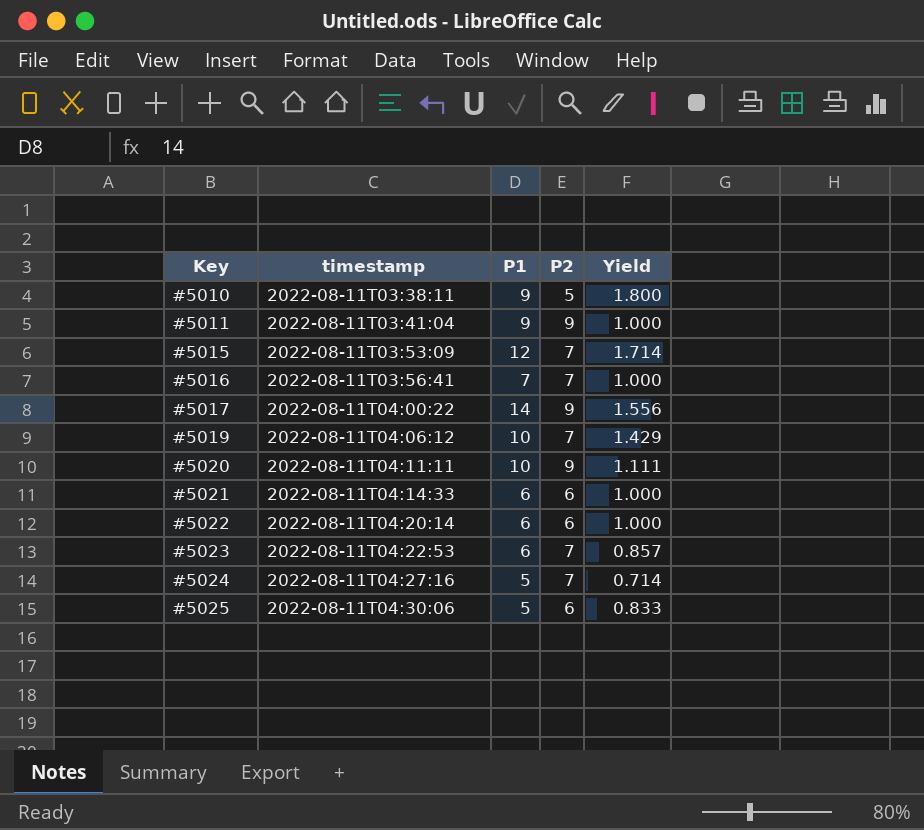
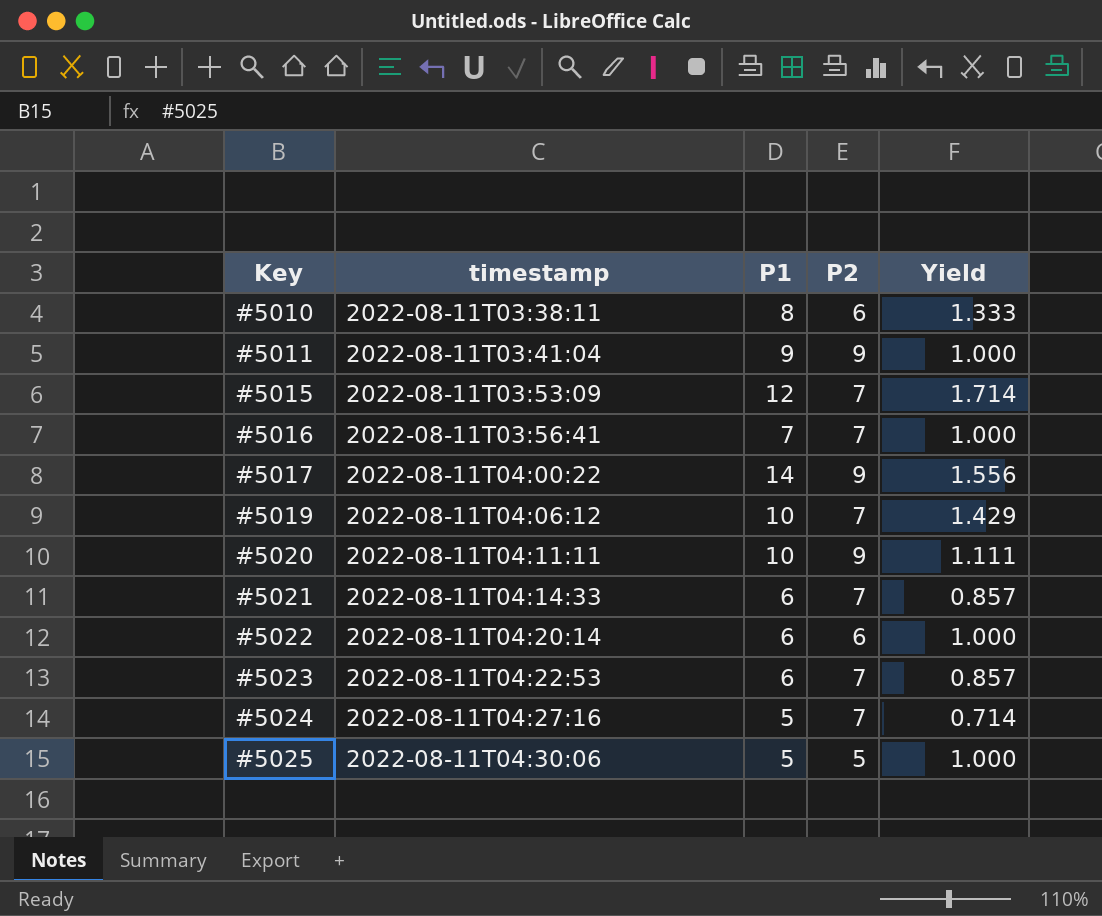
#5010 | P1: 9 -> 8
#5010 | P2: 5 -> 6
#5010 | Yield: 1.800 -> 1.333
#5021 | P2: 6 -> 7
#5021 | Yield: 1.000 -> 0.857
#5025 | P2: 6 -> 5
#5025 | Yield: 0.833 -> 1.000

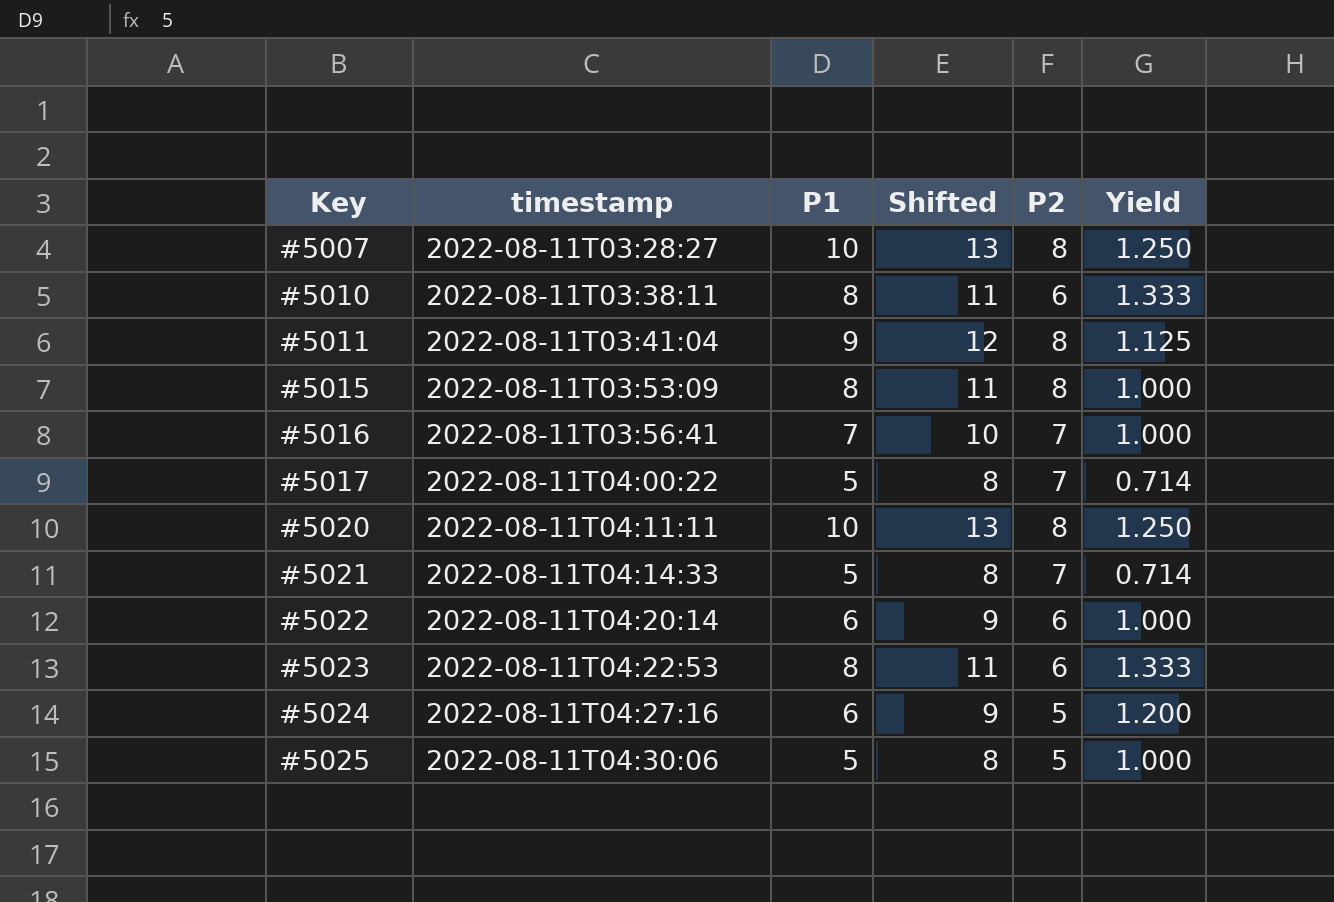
column Shifted | formula: none -> [P1] + 3
row #5019: 2022-08-11T04:06:12 | 10 | 7 | 1.429 -> none
row #5007: none -> 2022-08-11T03:28:27 | 10 | 13 | 8 | 1.250
#5011 | P2: 9 -> 8
#5011 | Yield: 1.000 -> 1.125
#5015 | P1: 12 -> 8
#5015 | P2: 7 -> 8
#5015 | Yield: 1.714 -> 1.000
#5017 | P1: 14 -> 5
#5017 | P2: 9 -> 7
#5017 | Yield: 1.556 -> 0.714
#5020 | P2: 9 -> 8
#5020 | Yield: 1.111 -> 1.250
#5021 | P1: 6 -> 5
#5021 | Yield: 0.857 -> 0.714
#5023 | P1: 6 -> 8
#5023 | P2: 7 -> 6
#5023 | Yield: 0.857 -> 1.333
#5024 | P1: 5 -> 6
#5024 | P2: 7 -> 5
#5024 | Yield: 0.714 -> 1.200

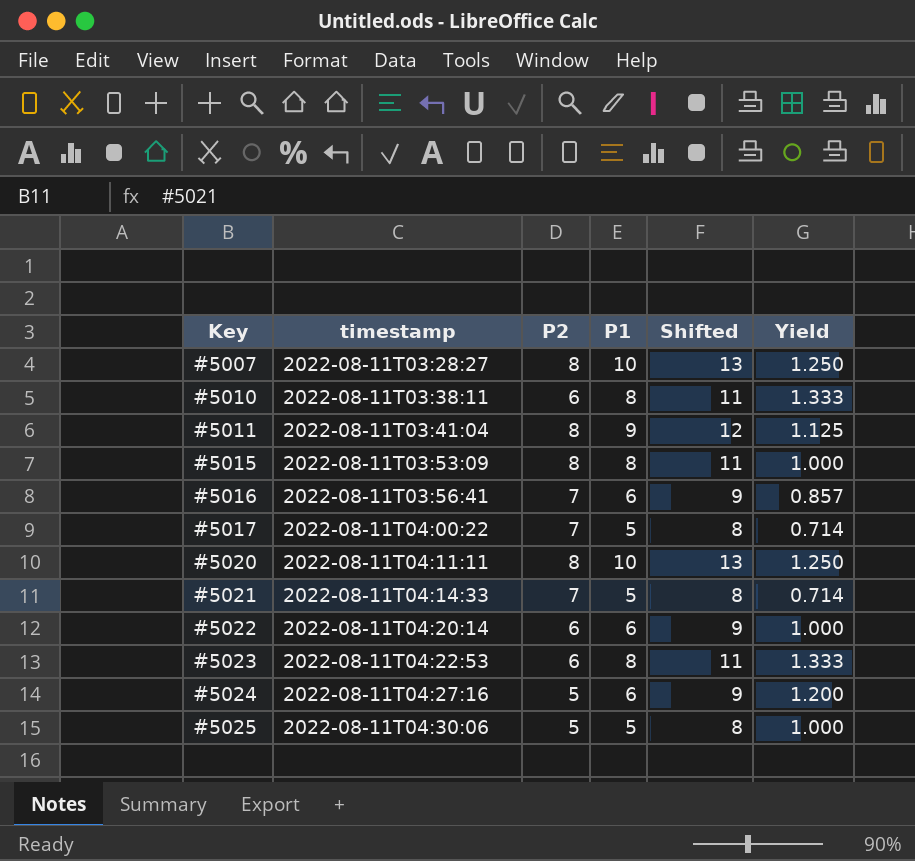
column P2 | position: 5 -> 3
#5016 | P1: 7 -> 6
#5016 | Shifted: 10 -> 9
#5016 | Yield: 1.000 -> 0.857

